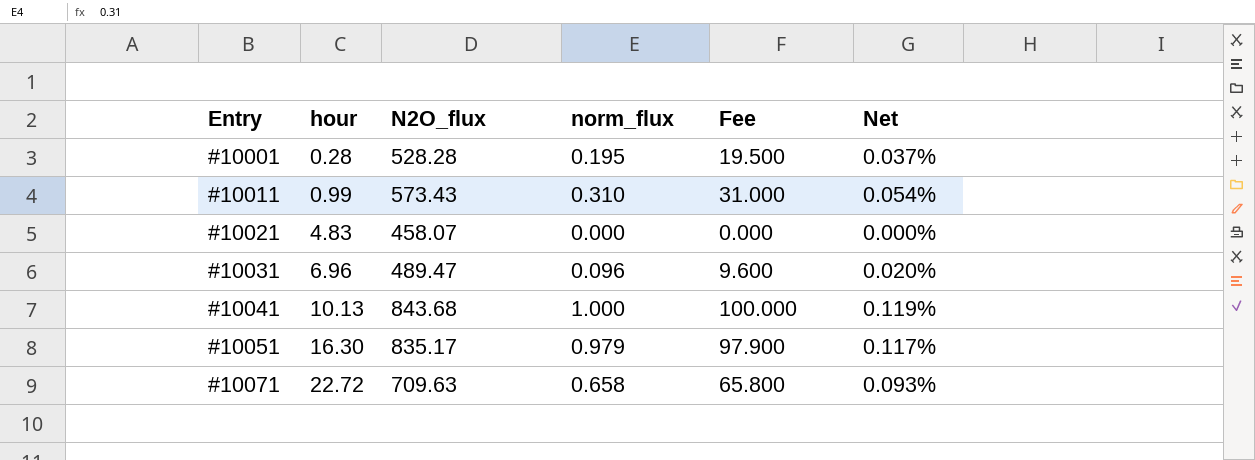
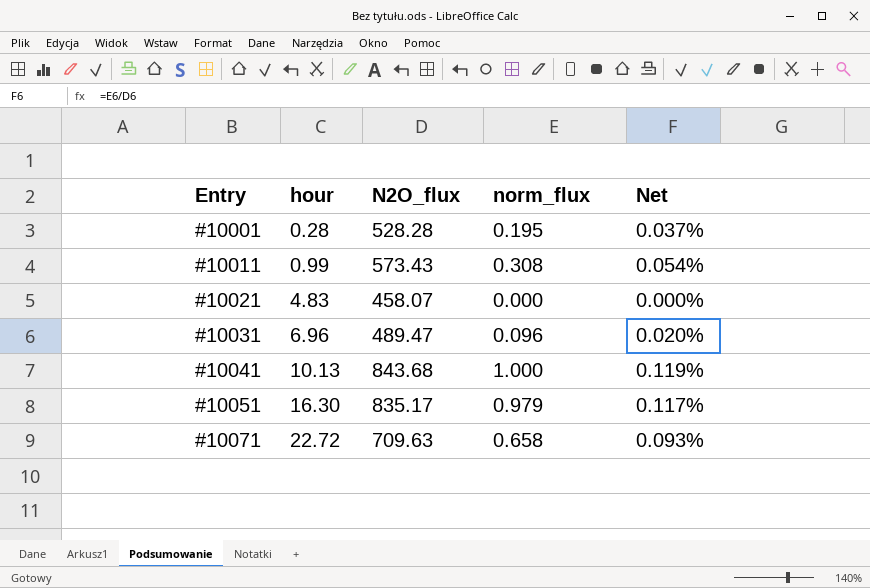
column Fee | formula: [norm_flux] * 100 -> none
#10011 | norm_flux: 0.310 -> 0.308

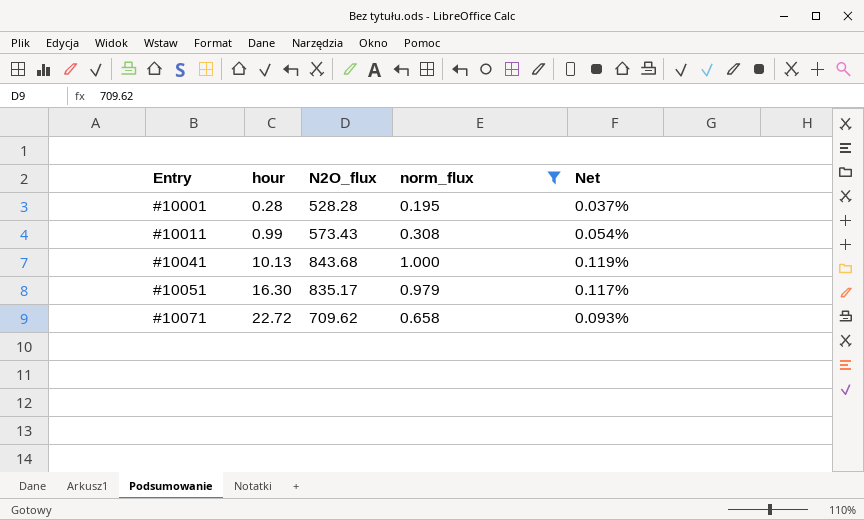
filter: none -> norm_flux >= 0.195
#10071 | N2O_flux: 709.63 -> 709.62

